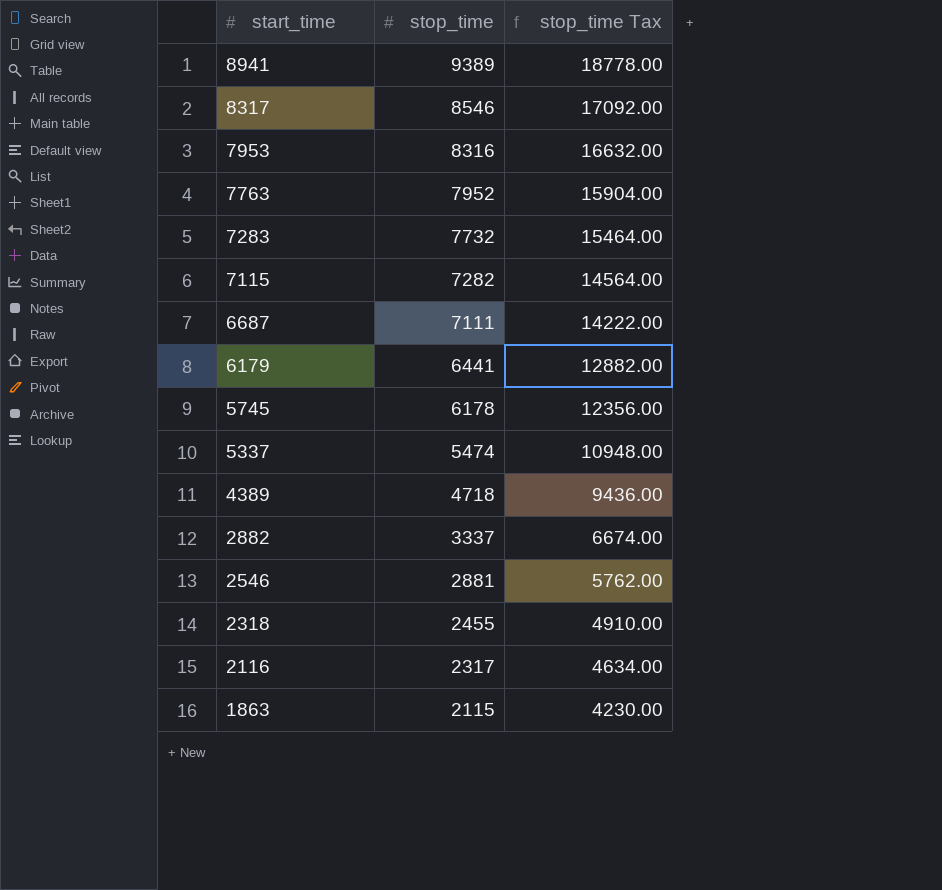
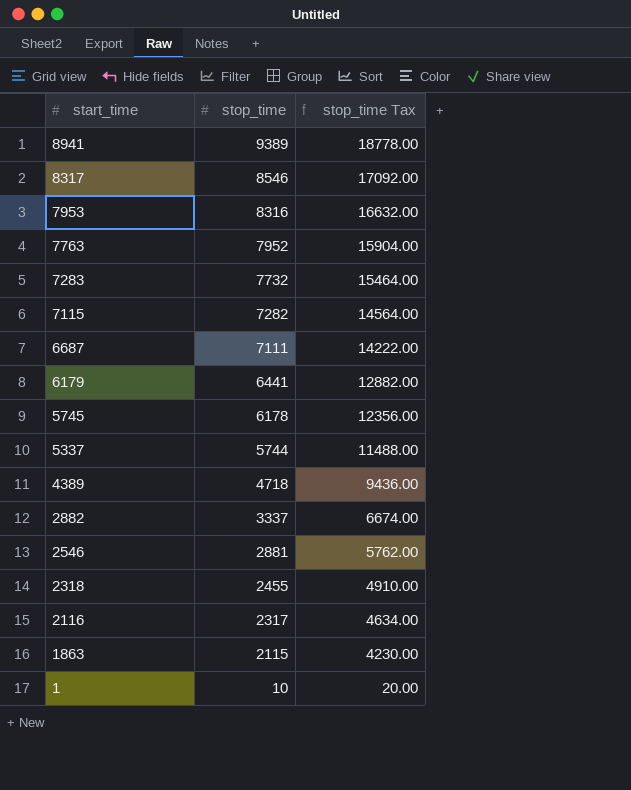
5337 | stop_time: 5474 -> 5744
5337 | stop_time Tax: 10948.00 -> 11488.00
row 1: none -> 10 | 20.00

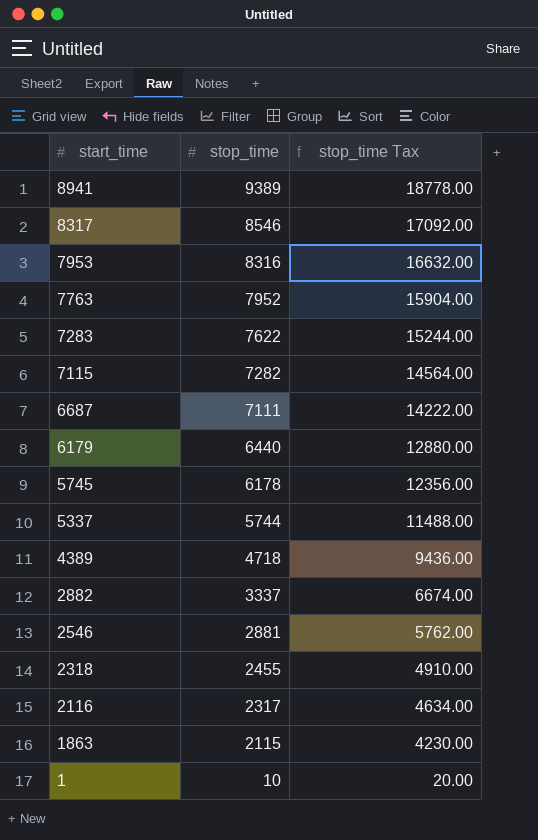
7283 | stop_time: 7732 -> 7622
7283 | stop_time Tax: 15464.00 -> 15244.00
6179 | stop_time: 6441 -> 6440
6179 | stop_time Tax: 12882.00 -> 12880.00

